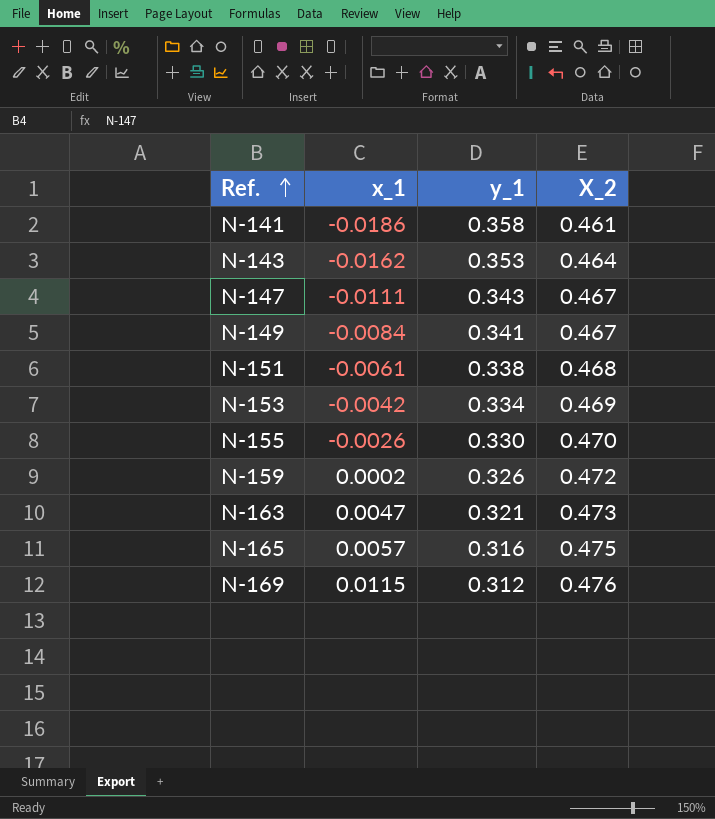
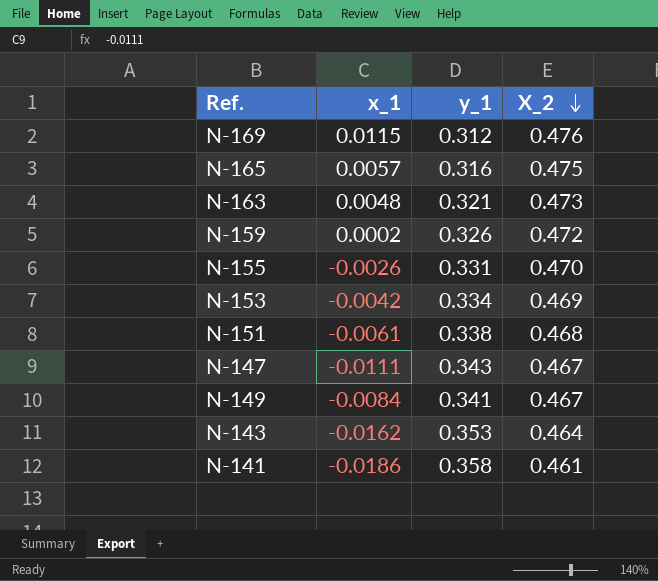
row order: Ref. ascending -> X_2 descending
N-163 | x_1: 0.0047 -> 0.0048
N-155 | y_1: 0.330 -> 0.331

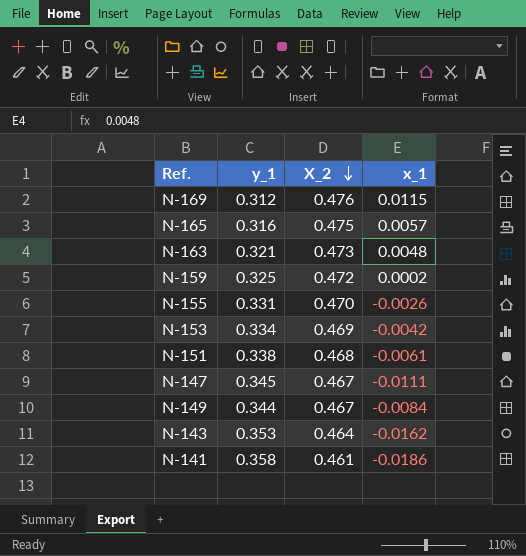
column x_1 | position: 2 -> 4
N-159 | y_1: 0.326 -> 0.325
N-147 | y_1: 0.343 -> 0.345
N-149 | y_1: 0.341 -> 0.344

